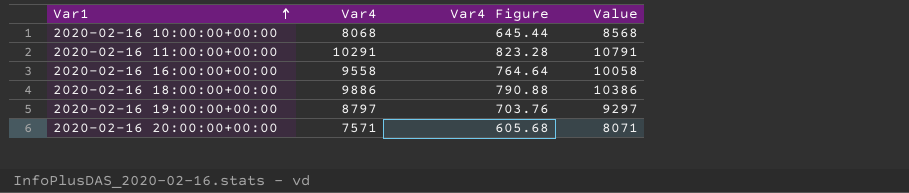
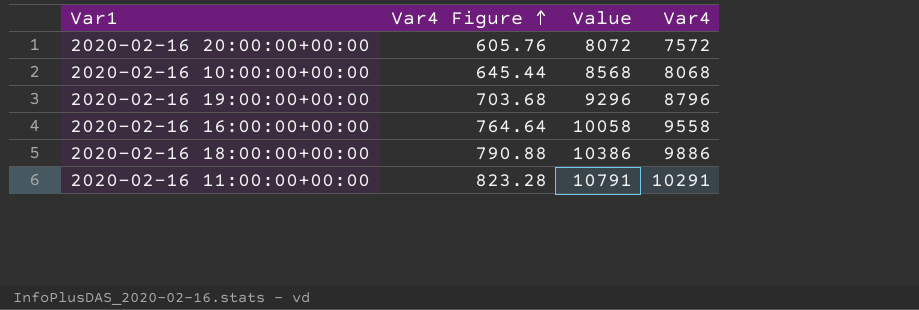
row order: Var1 ascending -> Var4 Figure ascending
column Var4 | position: 2 -> 4
2020-02-16 20:00:00+00:00 | Var4 Figure: 605.68 -> 605.76
2020-02-16 20:00:00+00:00 | Value: 8071 -> 8072
2020-02-16 20:00:00+00:00 | Var4: 7571 -> 7572
2020-02-16 19:00:00+00:00 | Var4 Figure: 703.76 -> 703.68
2020-02-16 19:00:00+00:00 | Value: 9297 -> 9296
2020-02-16 19:00:00+00:00 | Var4: 8797 -> 8796

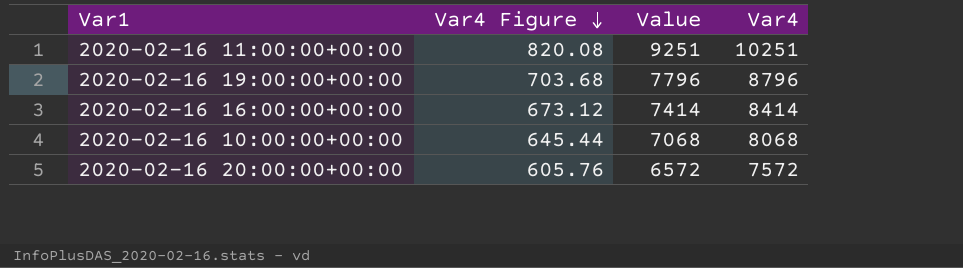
row order: Var4 Figure ascending -> Var4 Figure descending
column Value | formula: [Var4] + 500 -> [Var4] - 1000
row 2020-02-16 18:00:00+00:00: 790.88 | 10386 | 9886 -> none
2020-02-16 11:00:00+00:00 | Var4 Figure: 823.28 -> 820.08
2020-02-16 11:00:00+00:00 | Var4: 10291 -> 10251
2020-02-16 16:00:00+00:00 | Var4 Figure: 764.64 -> 673.12
2020-02-16 16:00:00+00:00 | Var4: 9558 -> 8414

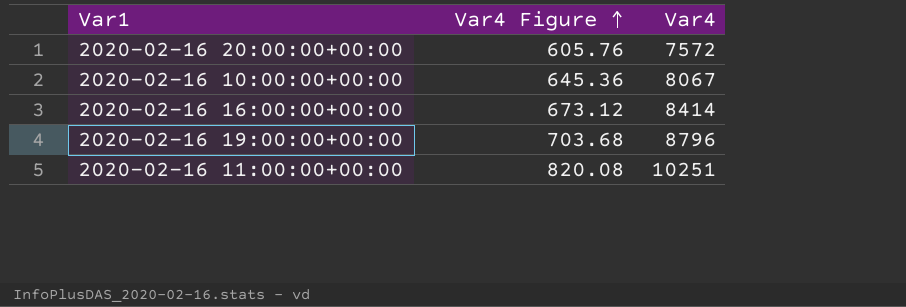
row order: Var4 Figure descending -> Var4 Figure ascending
column Value | formula: [Var4] - 1000 -> none
2020-02-16 10:00:00+00:00 | Var4 Figure: 645.44 -> 645.36
2020-02-16 10:00:00+00:00 | Var4: 8068 -> 8067

